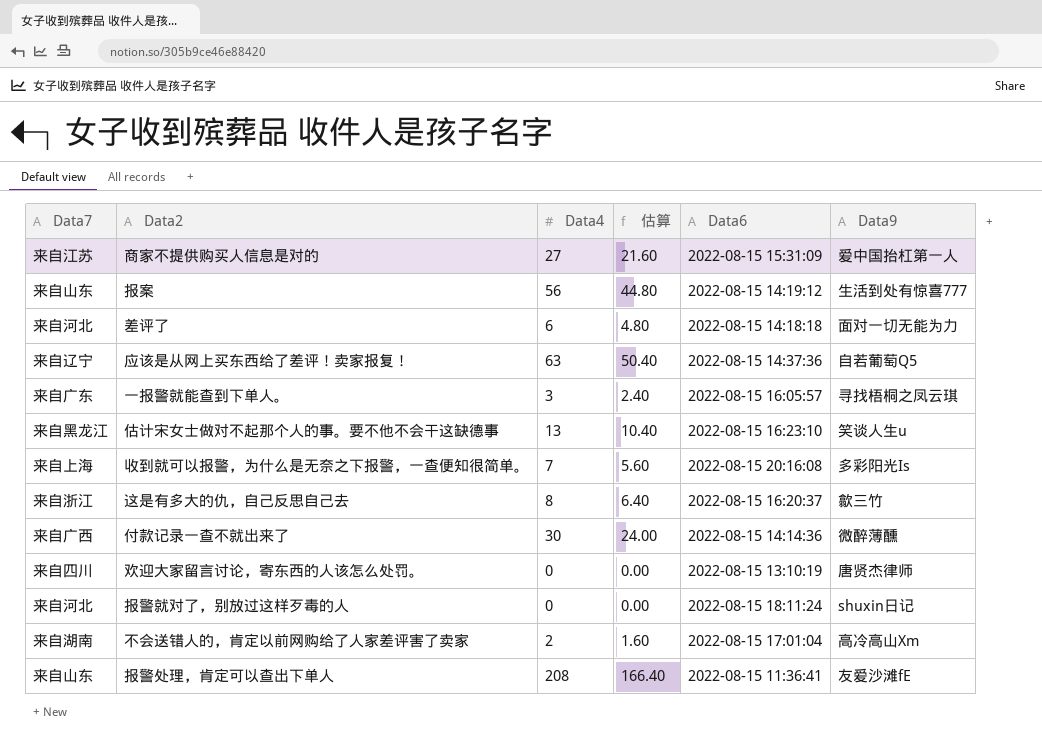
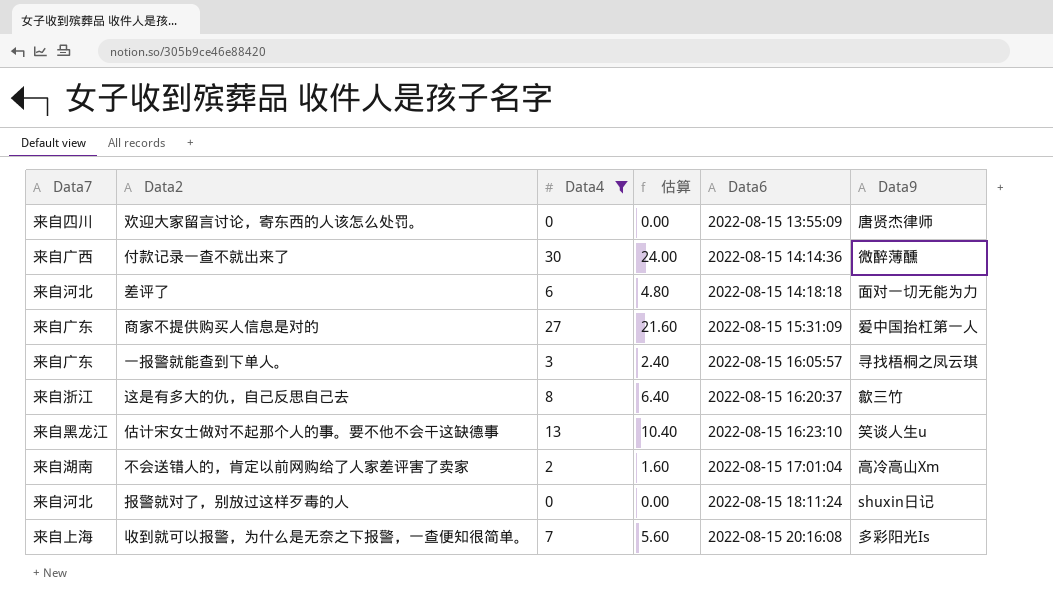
filter: none -> Data4 <= 30
row order: none -> Data6 ascending
欢迎大家留言讨论，寄东西的人该怎么处罚。 | Data6: 2022-08-15 13:10:19 -> 2022-08-15 13:55:09
商家不提供购买人信息是对的 | Data7: 来自江苏 -> 来自广东

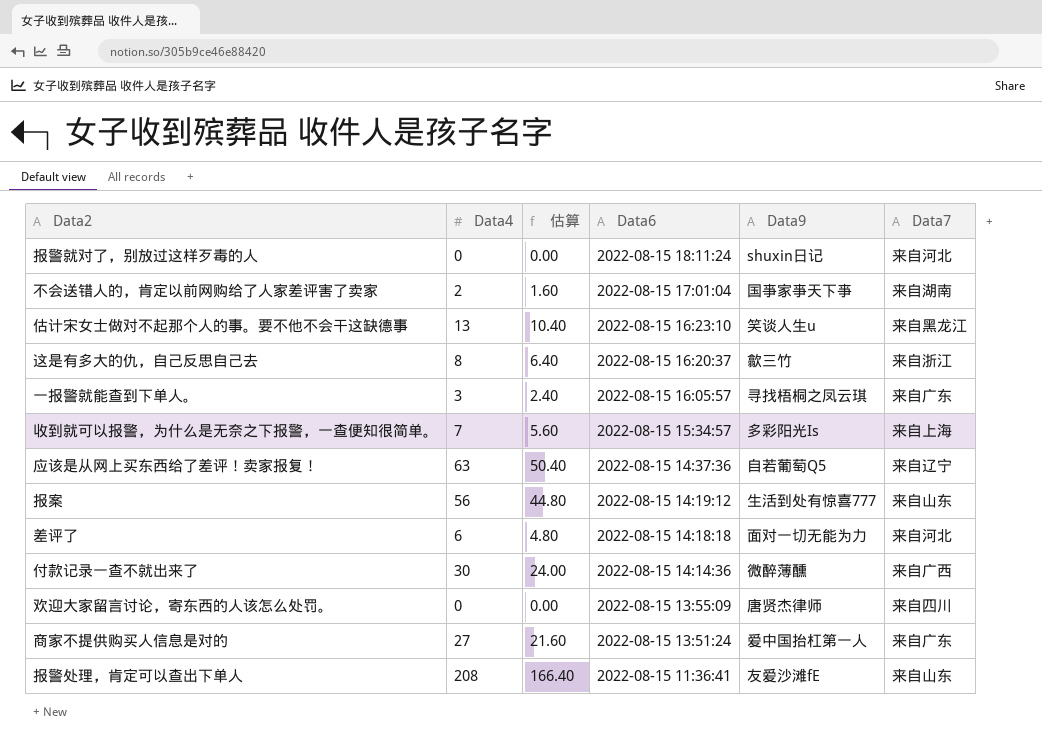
filter: Data4 <= 30 -> none
row order: Data6 ascending -> Data6 descending
column Data7 | position: 1 -> 6
不会送错人的，肯定以前网购给了人家差评害了卖家 | Data9: 高冷高山Xm -> 国亊家亊天下亊
收到就可以报警，为什么是无奈之下报警，一查便知很简单。 | Data6: 2022-08-15 20:16:08 -> 2022-08-15 15:34:57
商家不提供购买人信息是对的 | Data6: 2022-08-15 15:31:09 -> 2022-08-15 13:51:24

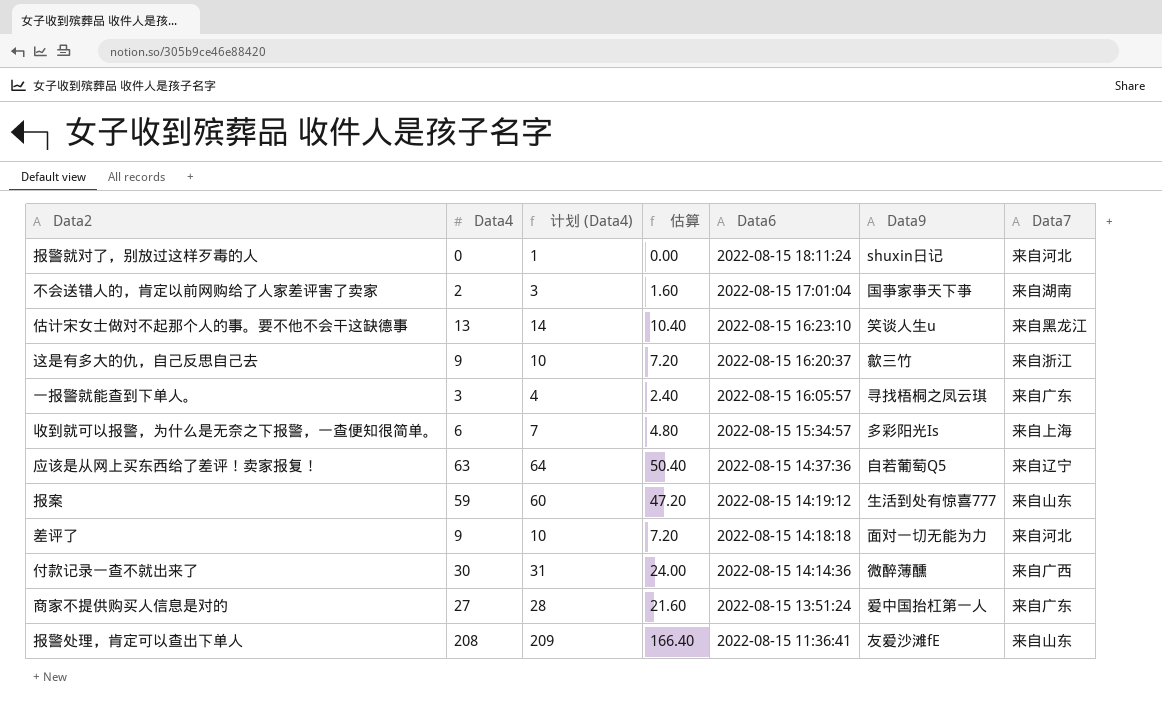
column 计划 (Data4) | formula: none -> [Data4] + 1
row 欢迎大家留言讨论，寄东西的人该怎么处罚。: 0 | 0.00 | 2022-08-15 13:55:09 | 唐贤杰律师 | 来自四川 -> none
这是有多大的仇，自己反思自己去 | Data4: 8 -> 9
这是有多大的仇，自己反思自己去 | 估算: 6.40 -> 7.20
收到就可以报警，为什么是无奈之下报警，一查便知很简单。 | Data4: 7 -> 6
收到就可以报警，为什么是无奈之下报警，一查便知很简单。 | 估算: 5.60 -> 4.80
报案 | Data4: 56 -> 59
报案 | 估算: 44.80 -> 47.20
差评了 | Data4: 6 -> 9
差评了 | 估算: 4.80 -> 7.20

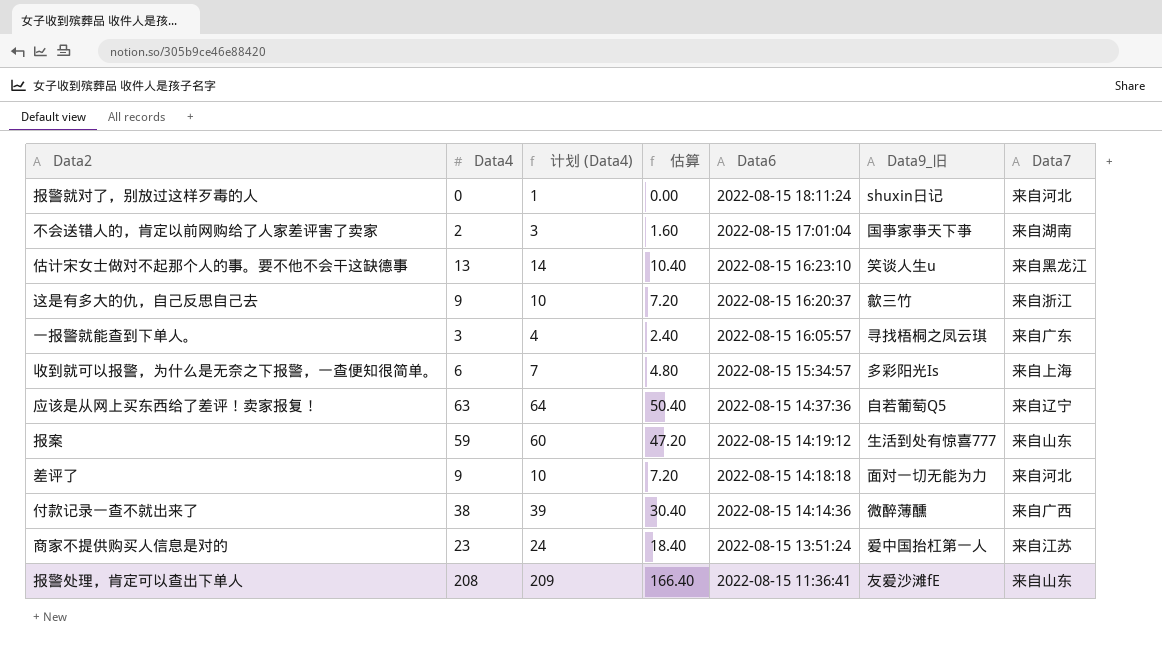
column name: Data9 -> Data9_旧
付款记录一查不就出来了 | Data4: 30 -> 38
付款记录一查不就出来了 | 计划 (Data4): 31 -> 39
付款记录一查不就出来了 | 估算: 24.00 -> 30.40
商家不提供购买人信息是对的 | Data4: 27 -> 23
商家不提供购买人信息是对的 | 计划 (Data4): 28 -> 24
商家不提供购买人信息是对的 | 估算: 21.60 -> 18.40
商家不提供购买人信息是对的 | Data7: 来自广东 -> 来自江苏

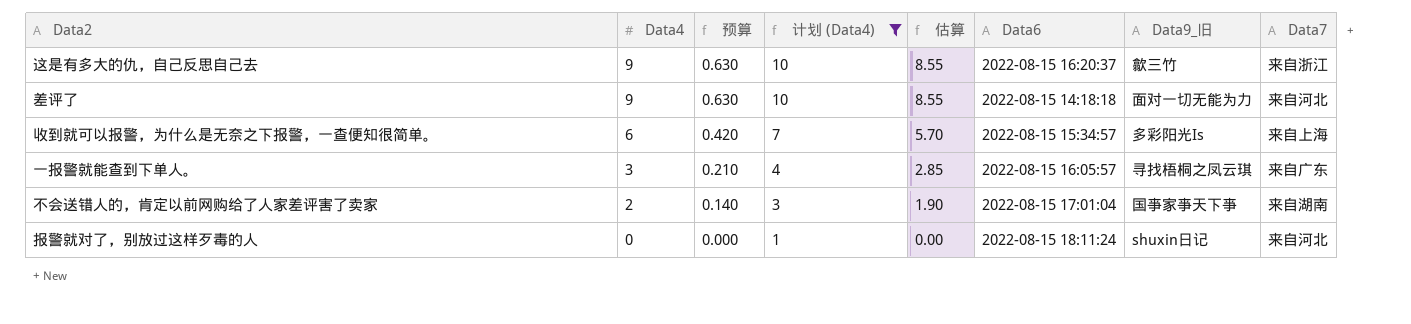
filter: none -> 计划 (Data4) <= 10
row order: Data6 descending -> Data4 descending
column 预算 | formula: none -> [Data4] * 0.07
column 估算 | formula: [Data4] * 0.8 -> [Data4] * 0.95

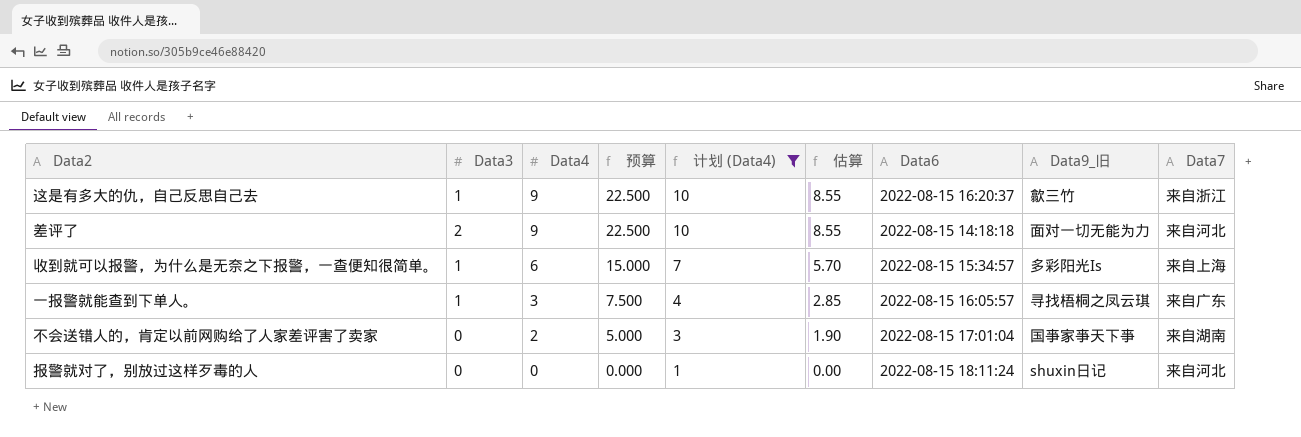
column Data3 | position: none -> 2
column 预算 | formula: [Data4] * 0.07 -> [Data4] * 2.5

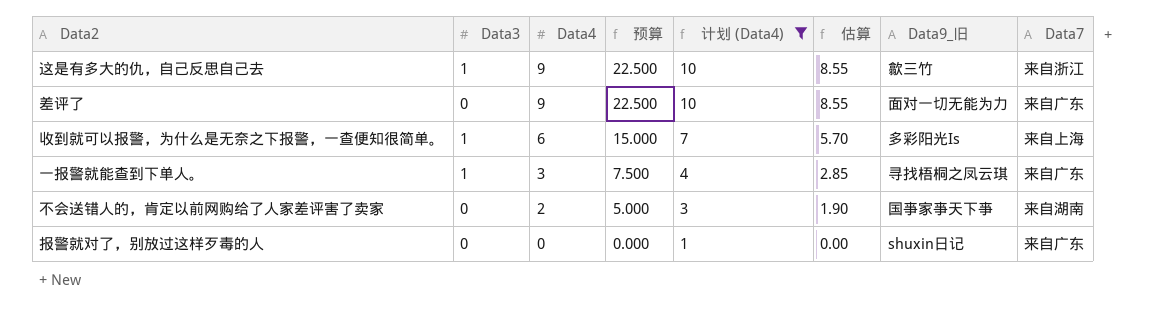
column Data6 | position: 7 -> none
差评了 | Data3: 2 -> 0
差评了 | Data7: 来自河北 -> 来自广东
报警就对了，别放过这样歹毒的人 | Data7: 来自河北 -> 来自广东

